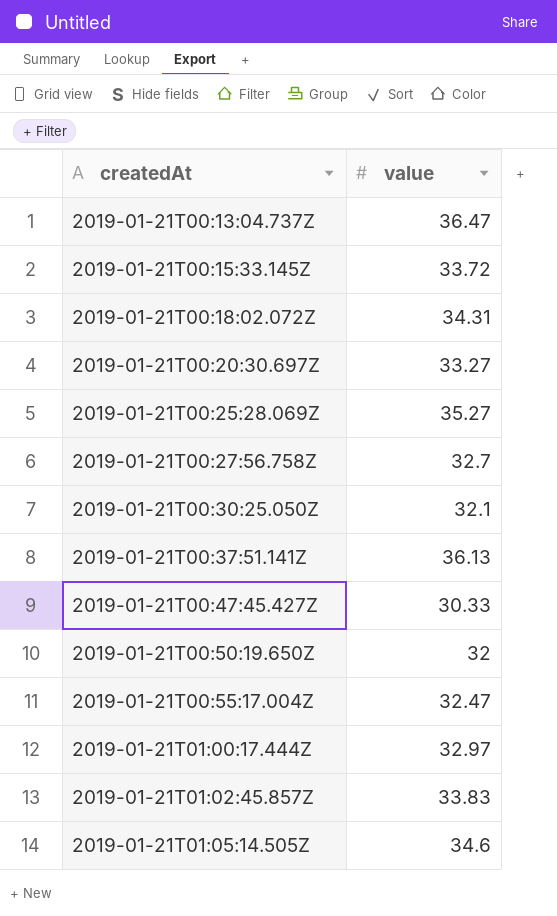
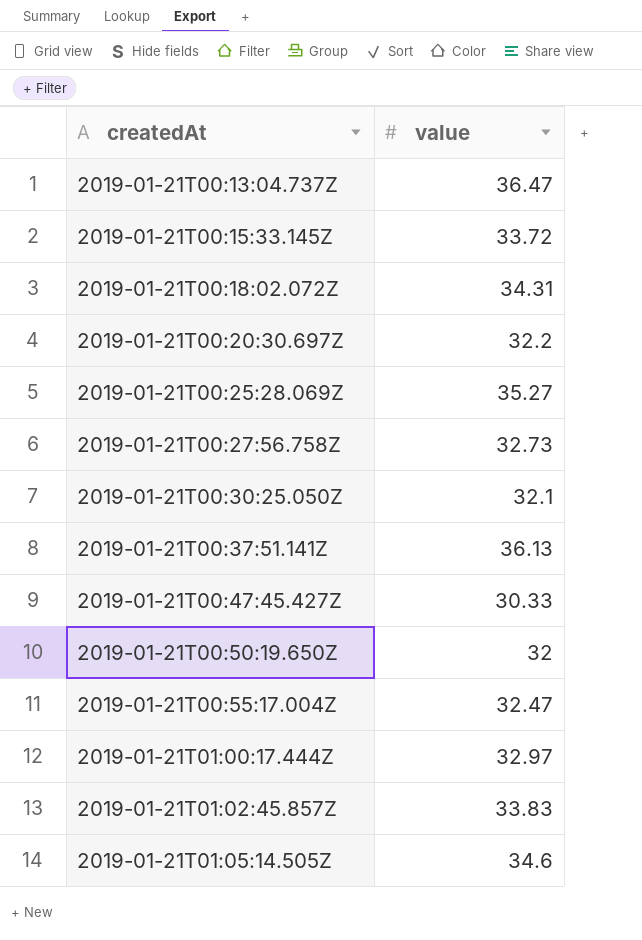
2019-01-21T00:20:30.697Z | value: 33.27 -> 32.2
2019-01-21T00:27:56.758Z | value: 32.7 -> 32.73

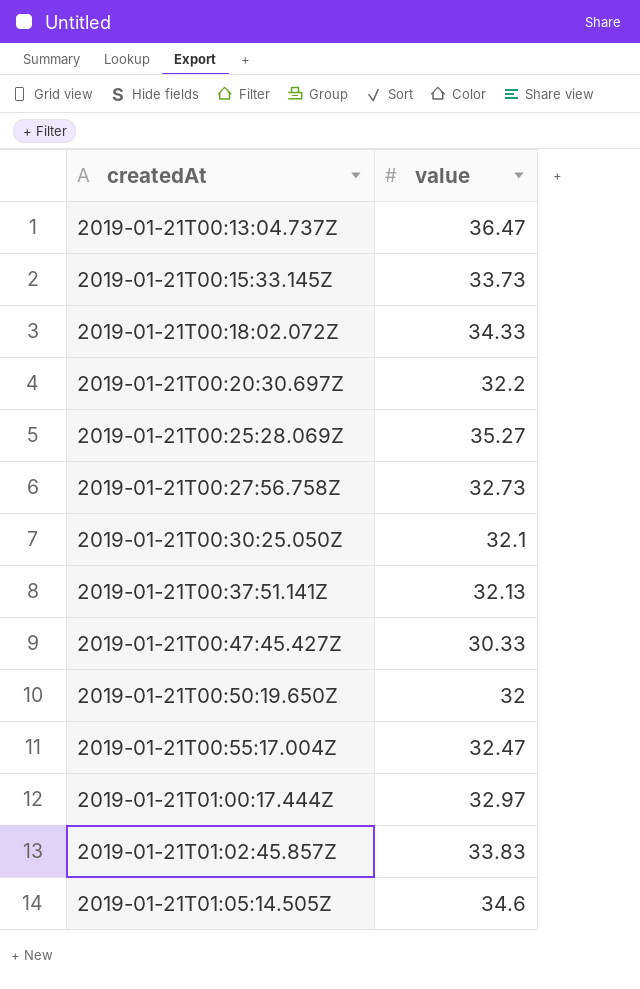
2019-01-21T00:15:33.145Z | value: 33.72 -> 33.73
2019-01-21T00:18:02.072Z | value: 34.31 -> 34.33
2019-01-21T00:37:51.141Z | value: 36.13 -> 32.13

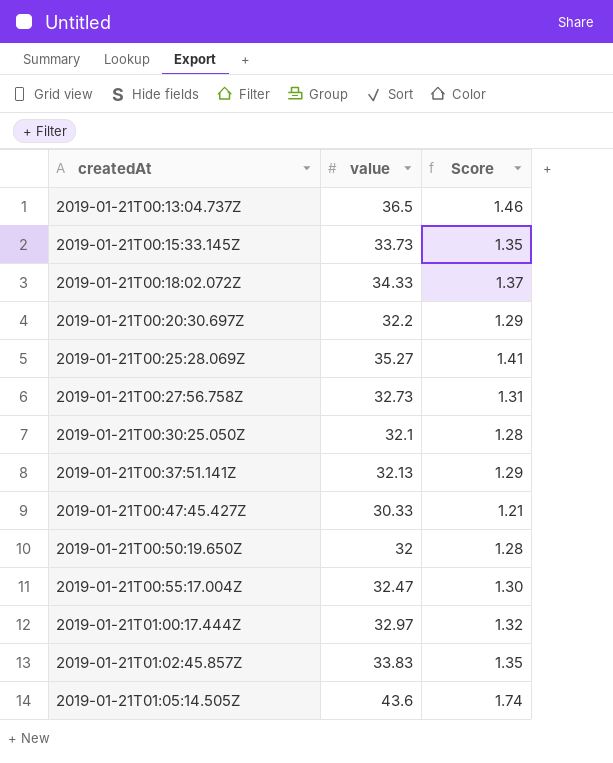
column Score | formula: none -> [value] * 0.04
2019-01-21T00:13:04.737Z | value: 36.47 -> 36.5
2019-01-21T01:05:14.505Z | value: 34.6 -> 43.6

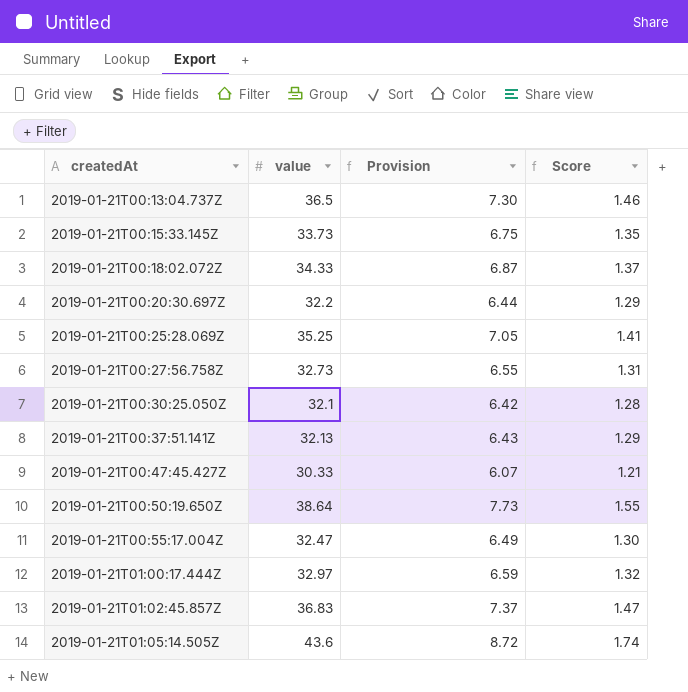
column Provision | formula: none -> [value] * 0.2
2019-01-21T00:25:28.069Z | value: 35.27 -> 35.25
2019-01-21T00:50:19.650Z | value: 32 -> 38.64
2019-01-21T00:50:19.650Z | Score: 1.28 -> 1.55
2019-01-21T01:02:45.857Z | value: 33.83 -> 36.83
2019-01-21T01:02:45.857Z | Score: 1.35 -> 1.47

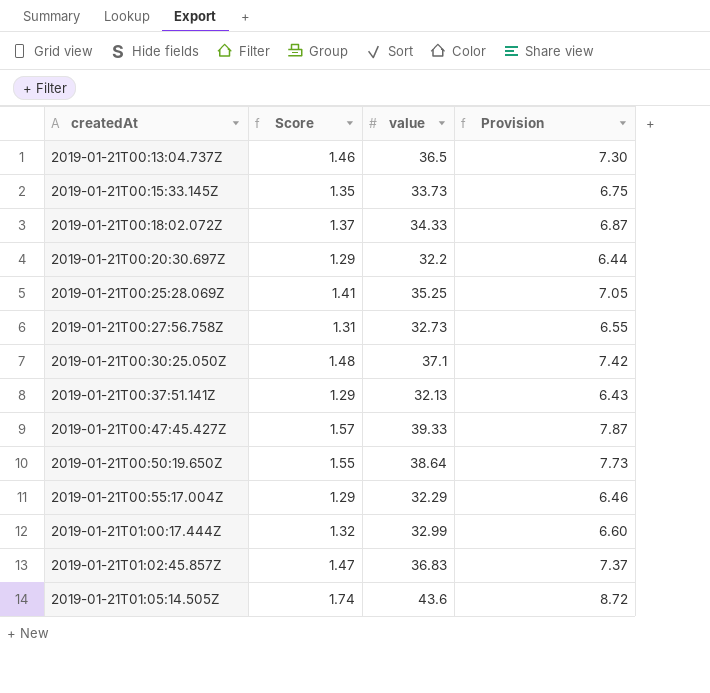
column Score | position: 4 -> 2
2019-01-21T00:30:25.050Z | Score: 1.28 -> 1.48
2019-01-21T00:30:25.050Z | value: 32.1 -> 37.1
2019-01-21T00:30:25.050Z | Provision: 6.42 -> 7.42
2019-01-21T00:47:45.427Z | Score: 1.21 -> 1.57
2019-01-21T00:47:45.427Z | value: 30.33 -> 39.33
2019-01-21T00:47:45.427Z | Provision: 6.07 -> 7.87
2019-01-21T00:55:17.004Z | Score: 1.30 -> 1.29
2019-01-21T00:55:17.004Z | value: 32.47 -> 32.29
2019-01-21T00:55:17.004Z | Provision: 6.49 -> 6.46
2019-01-21T01:00:17.444Z | value: 32.97 -> 32.99
2019-01-21T01:00:17.444Z | Provision: 6.59 -> 6.60

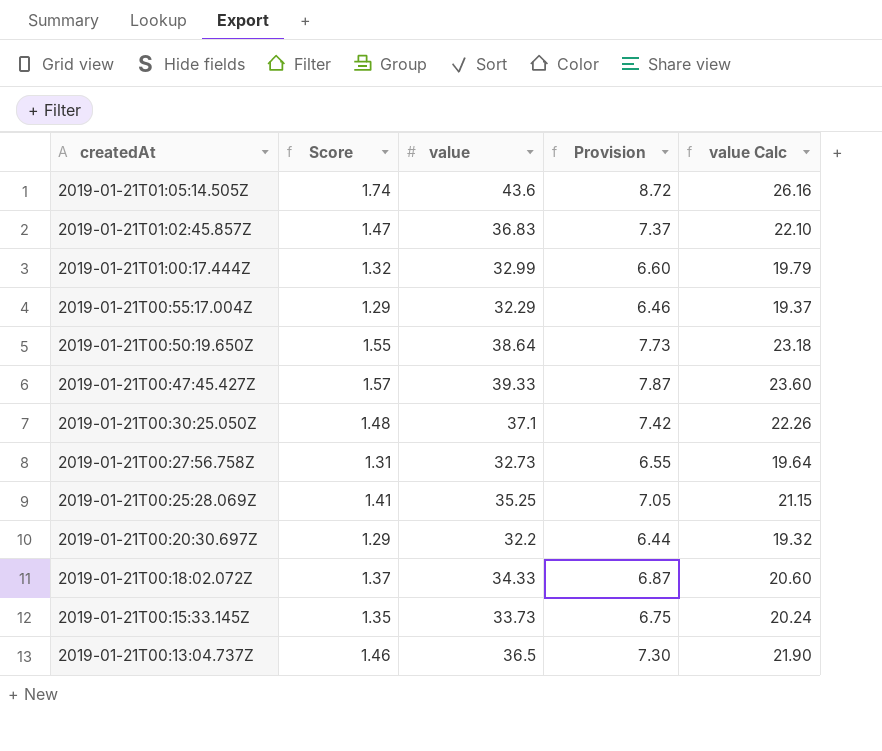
row order: createdAt ascending -> createdAt descending
column value Calc | formula: none -> [value] * 0.6
row 2019-01-21T00:37:51.141Z: 1.29 | 32.13 | 6.43 -> none

